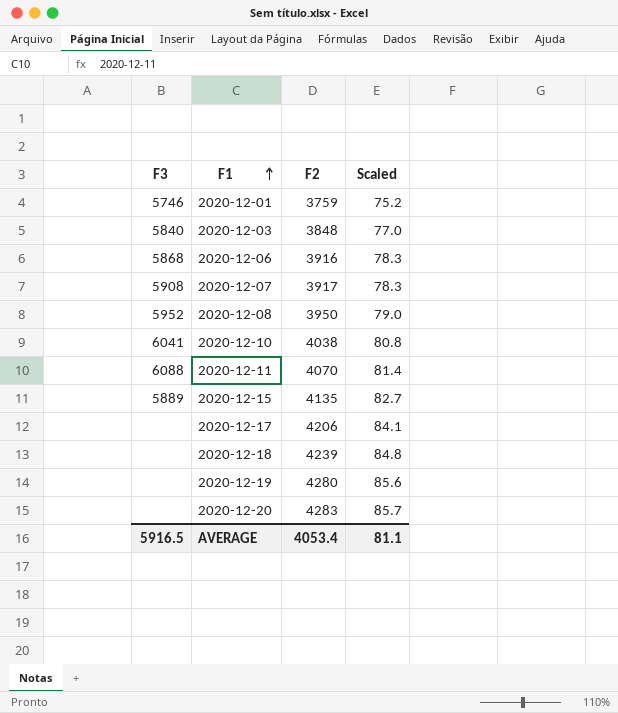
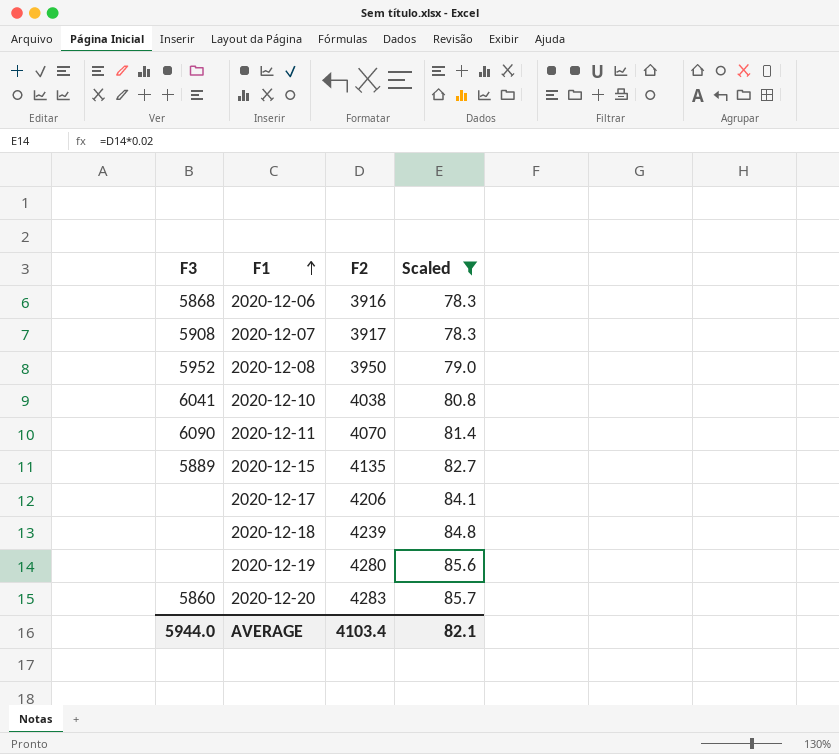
filter: none -> Scaled >= 78.3
2020-12-11 | F3: 6088 -> 6090
2020-12-20 | F3: none -> 5860
AVERAGE | F3: 5916.5 -> 5944.0
AVERAGE | F2: 4053.4 -> 4103.4
AVERAGE | Scaled: 81.1 -> 82.1

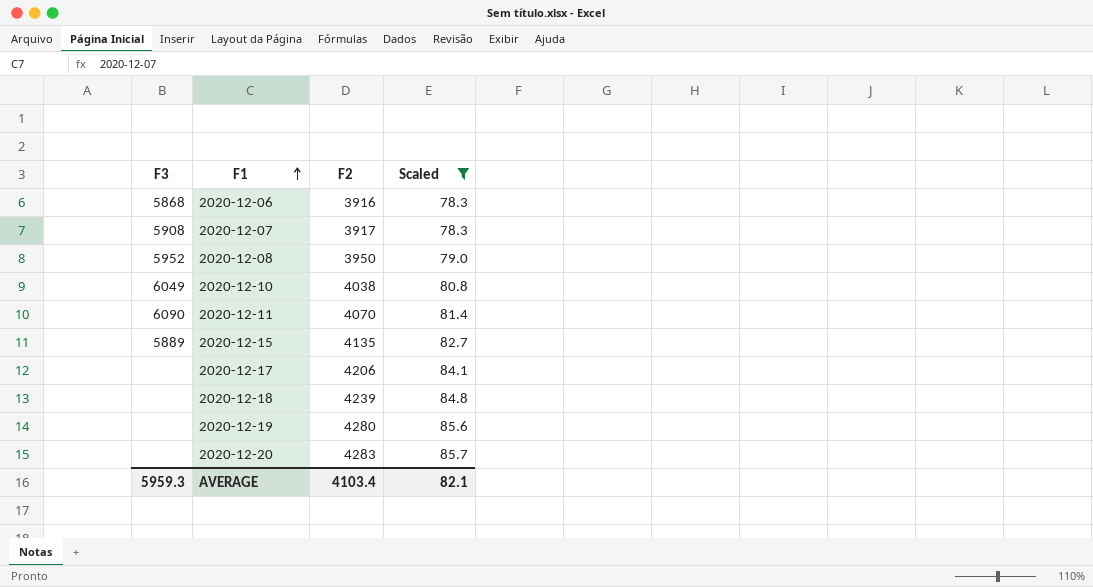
2020-12-10 | F3: 6041 -> 6049
2020-12-20 | F3: 5860 -> none
AVERAGE | F3: 5944.0 -> 5959.3

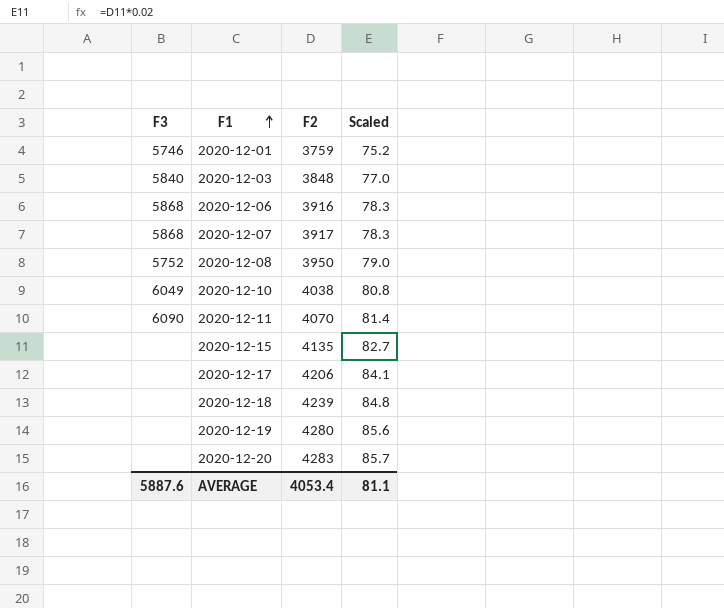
filter: Scaled >= 78.3 -> none
2020-12-07 | F3: 5908 -> 5868
2020-12-08 | F3: 5952 -> 5752
2020-12-15 | F3: 5889 -> none
AVERAGE | F3: 5959.3 -> 5887.6
AVERAGE | F2: 4103.4 -> 4053.4
AVERAGE | Scaled: 82.1 -> 81.1

